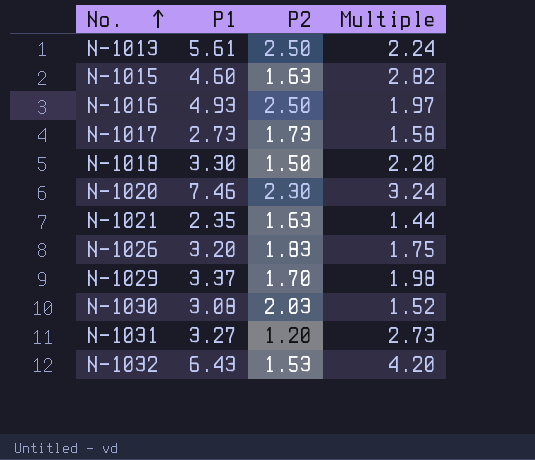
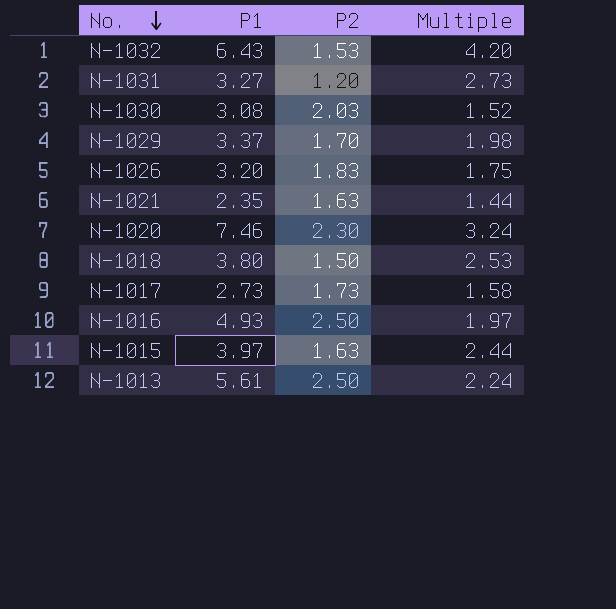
row order: No. ascending -> No. descending
N-1018 | P1: 3.30 -> 3.80
N-1018 | Multiple: 2.20 -> 2.53
N-1015 | P1: 4.60 -> 3.97
N-1015 | Multiple: 2.82 -> 2.44

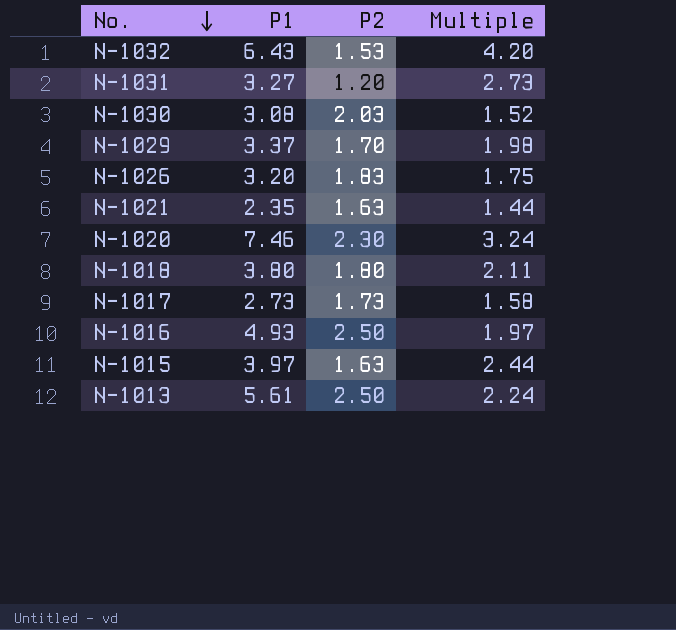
N-1018 | P2: 1.50 -> 1.80
N-1018 | Multiple: 2.53 -> 2.11

